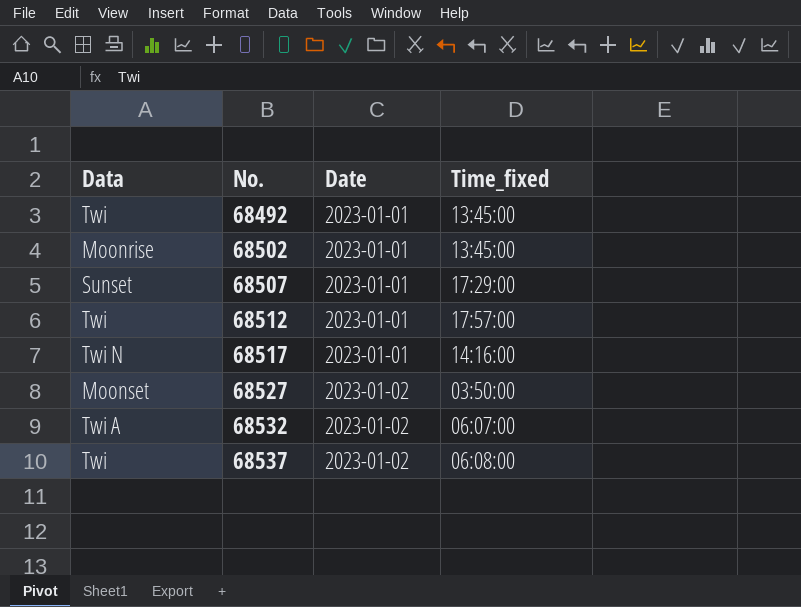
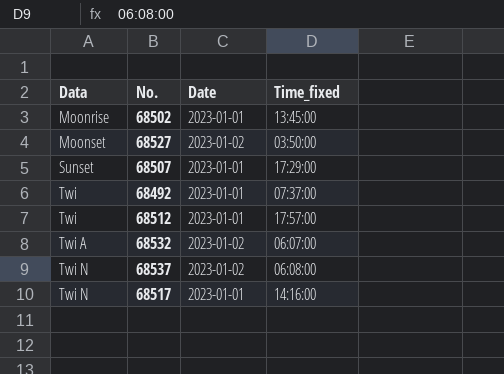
row order: No. ascending -> Data ascending
68492 | Time_fixed: 13:45:00 -> 07:37:00
68537 | Data: Twi -> Twi N

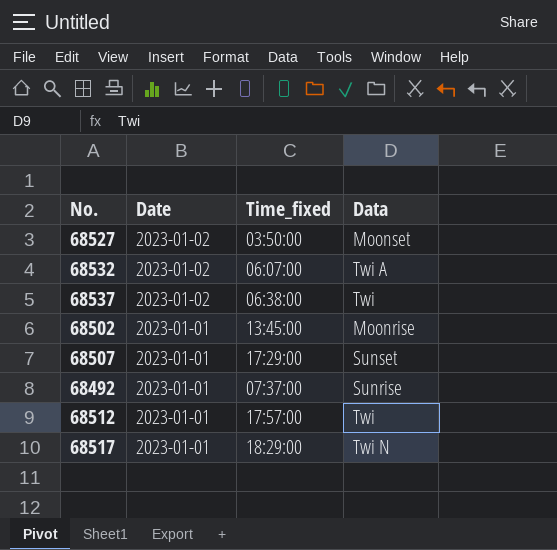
row order: Data ascending -> Date descending
column Data | position: 1 -> 4
68537 | Time_fixed: 06:08:00 -> 06:38:00
68537 | Data: Twi N -> Twi
68492 | Data: Twi -> Sunrise
68517 | Time_fixed: 14:16:00 -> 18:29:00

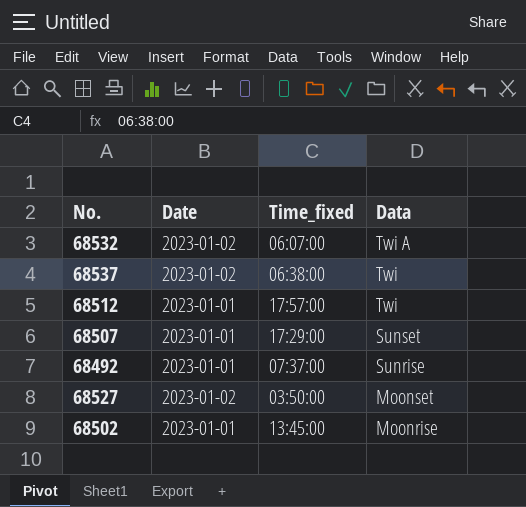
row order: Date descending -> Data descending
row 68517: 2023-01-01 | 18:29:00 | Twi N -> none

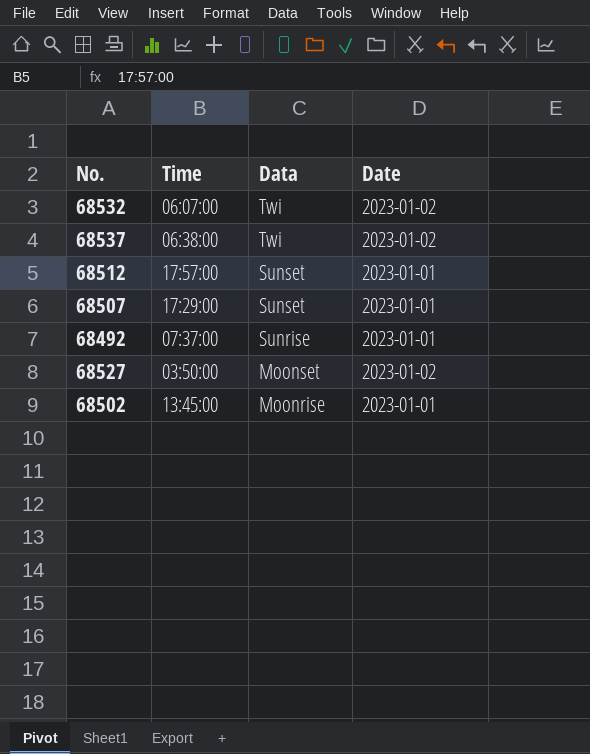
column name: Time_fixed -> Time
column Date | position: 2 -> 4
68532 | Data: Twi A -> Twi
68512 | Data: Twi -> Sunset

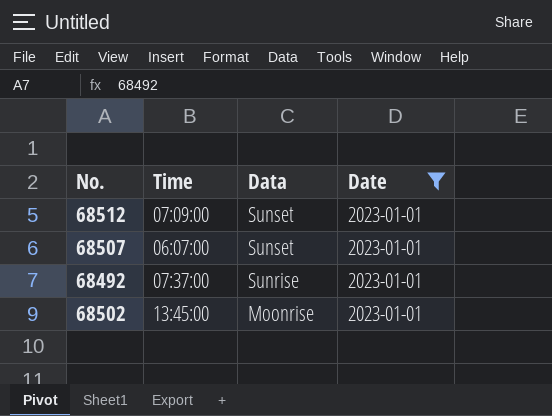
filter: none -> Date = 2023-01-01
68512 | Time: 17:57:00 -> 07:09:00
68507 | Time: 17:29:00 -> 06:07:00

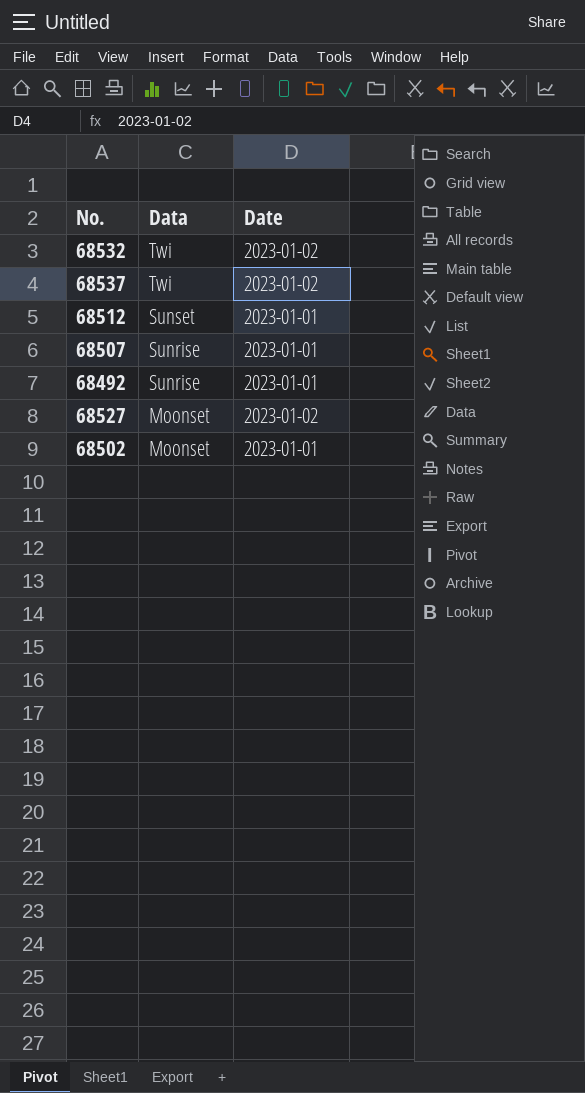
filter: Date = 2023-01-01 -> none
column Time | position: 2 -> none
68507 | Data: Sunset -> Sunrise
68502 | Data: Moonrise -> Moonset

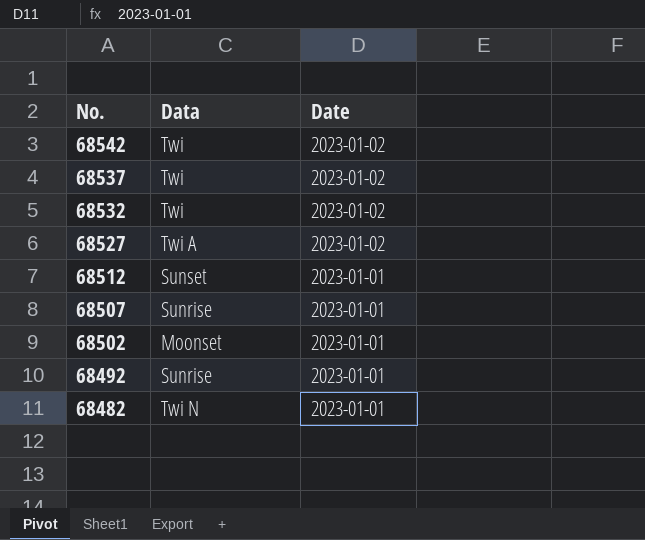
row order: Data descending -> No. descending
row 68542: none -> Twi | 2023-01-02
68527 | Data: Moonset -> Twi A
row 68482: none -> Twi N | 2023-01-01

